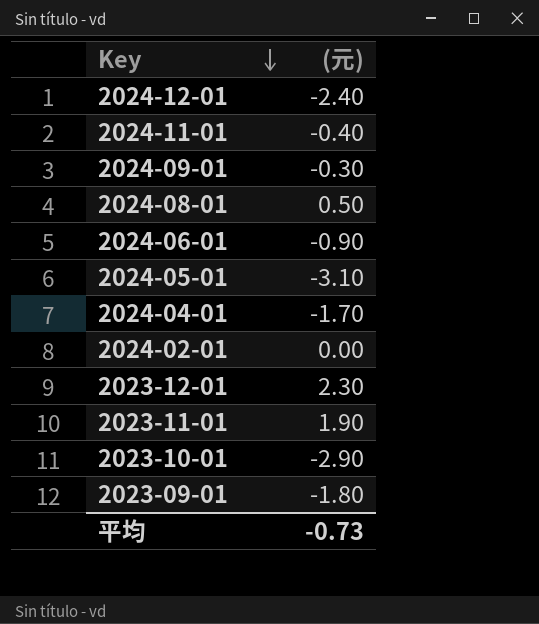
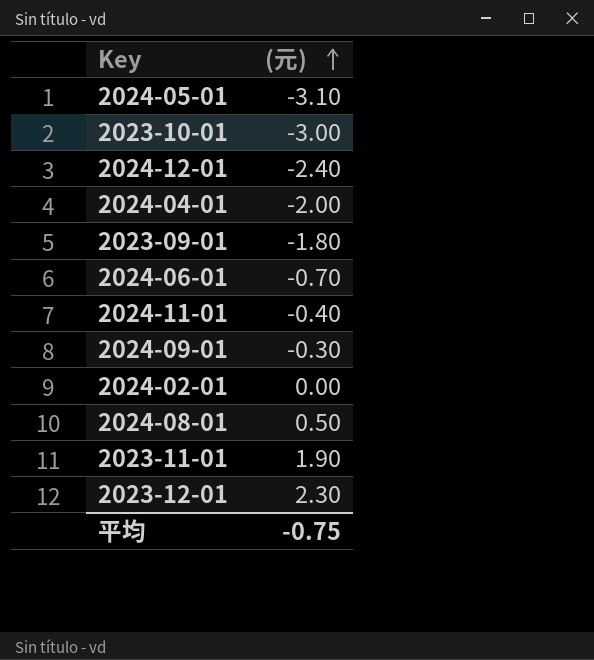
row order: Key descending -> (元) ascending
2023-10-01 | (元): -2.90 -> -3.00
2024-04-01 | (元): -1.70 -> -2.00
2024-06-01 | (元): -0.90 -> -0.70
平均 | (元): -0.73 -> -0.75

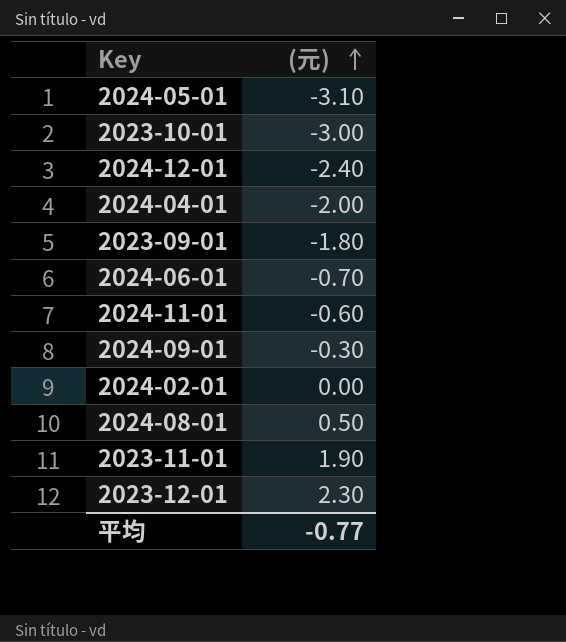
2024-11-01 | (元): -0.40 -> -0.60
平均 | (元): -0.75 -> -0.77

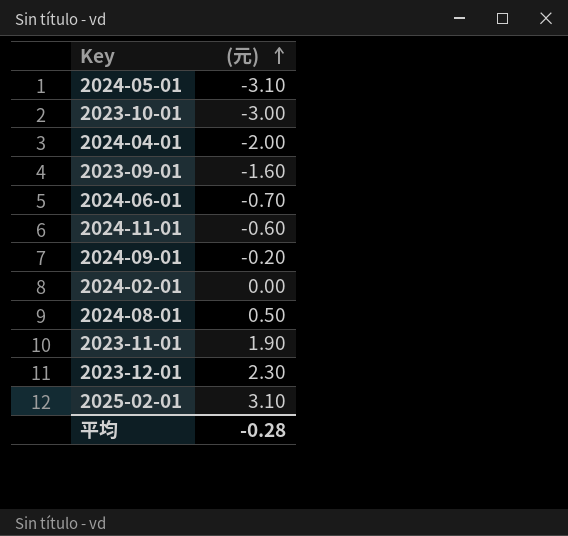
row 2024-12-01: -2.40 -> none
2023-09-01 | (元): -1.80 -> -1.60
2024-09-01 | (元): -0.30 -> -0.20
row 2025-02-01: none -> 3.10
平均 | (元): -0.77 -> -0.28

